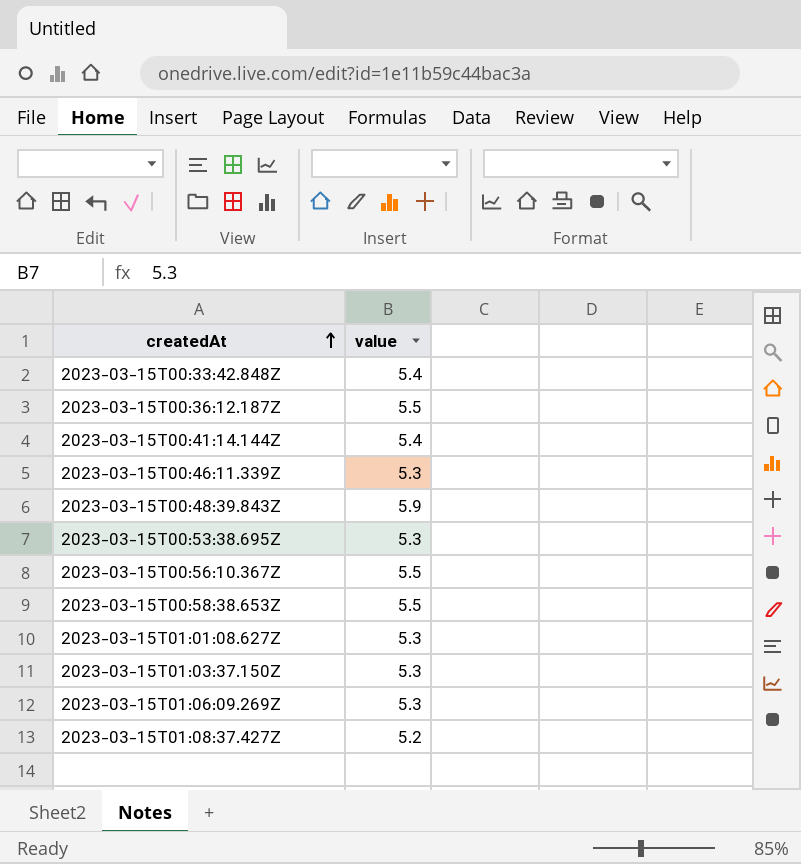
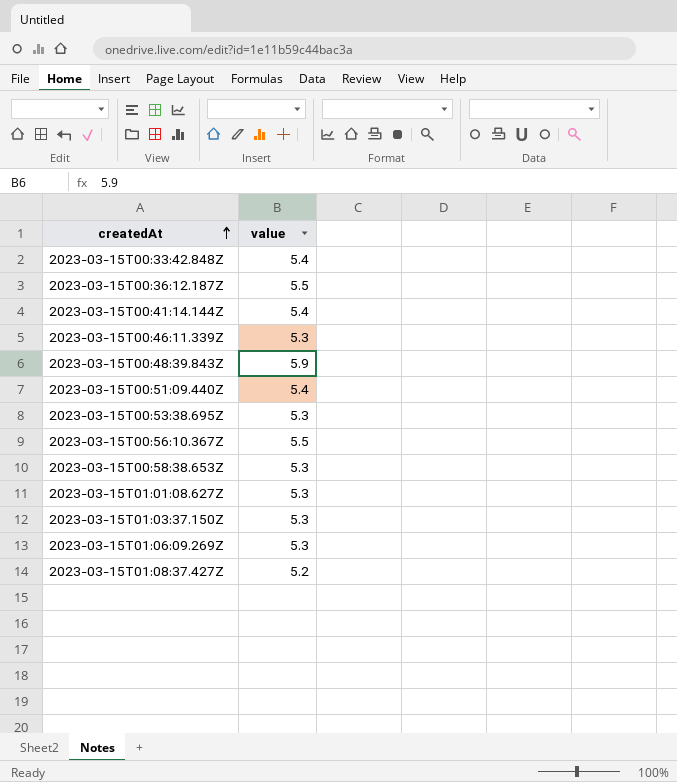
row 2023-03-15T00:51:09.440Z: none -> 5.4
2023-03-15T00:58:38.653Z | value: 5.5 -> 5.3

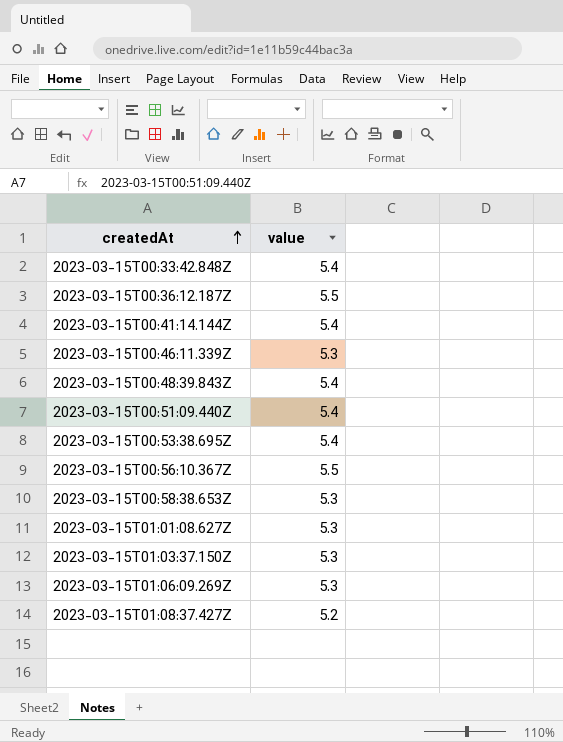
2023-03-15T00:48:39.843Z | value: 5.9 -> 5.4
2023-03-15T00:53:38.695Z | value: 5.3 -> 5.4

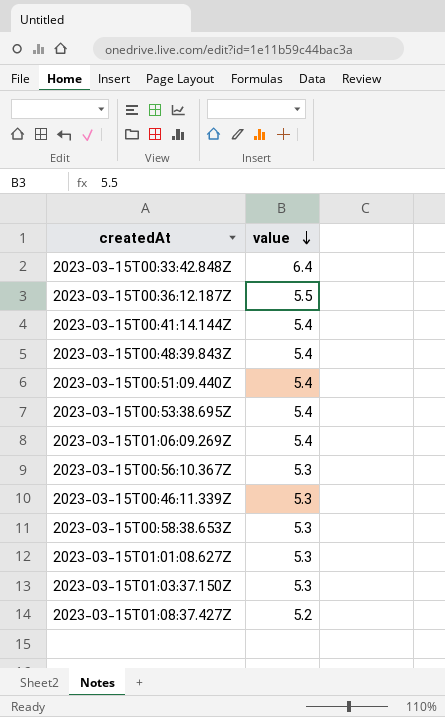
row order: createdAt ascending -> value descending
2023-03-15T00:33:42.848Z | value: 5.4 -> 6.4
2023-03-15T01:06:09.269Z | value: 5.3 -> 5.4
2023-03-15T00:56:10.367Z | value: 5.5 -> 5.3

